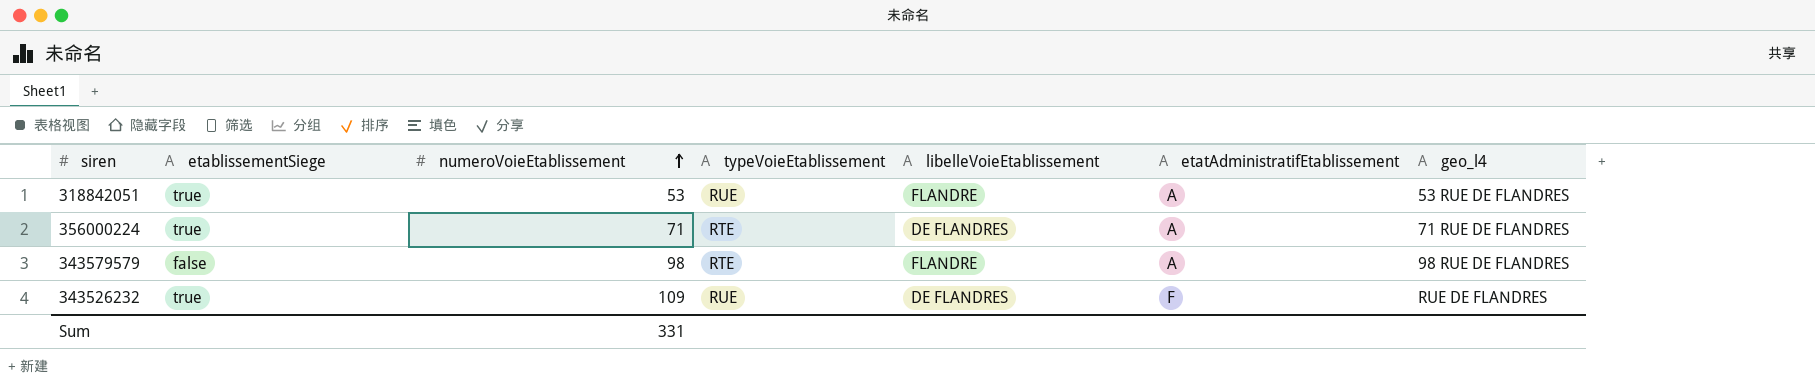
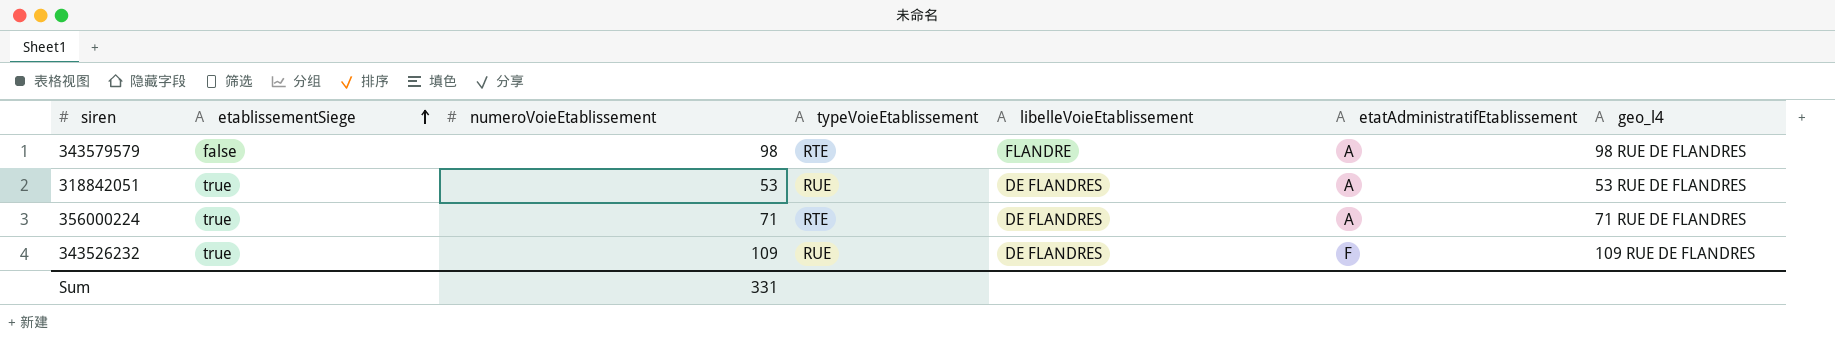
row order: numeroVoieEtablissement ascending -> etablissementSiege ascending
318842051 | libelleVoieEtablissement: FLANDRE -> DE FLANDRES
343526232 | geo_l4: RUE DE FLANDRES -> 109 RUE DE FLANDRES

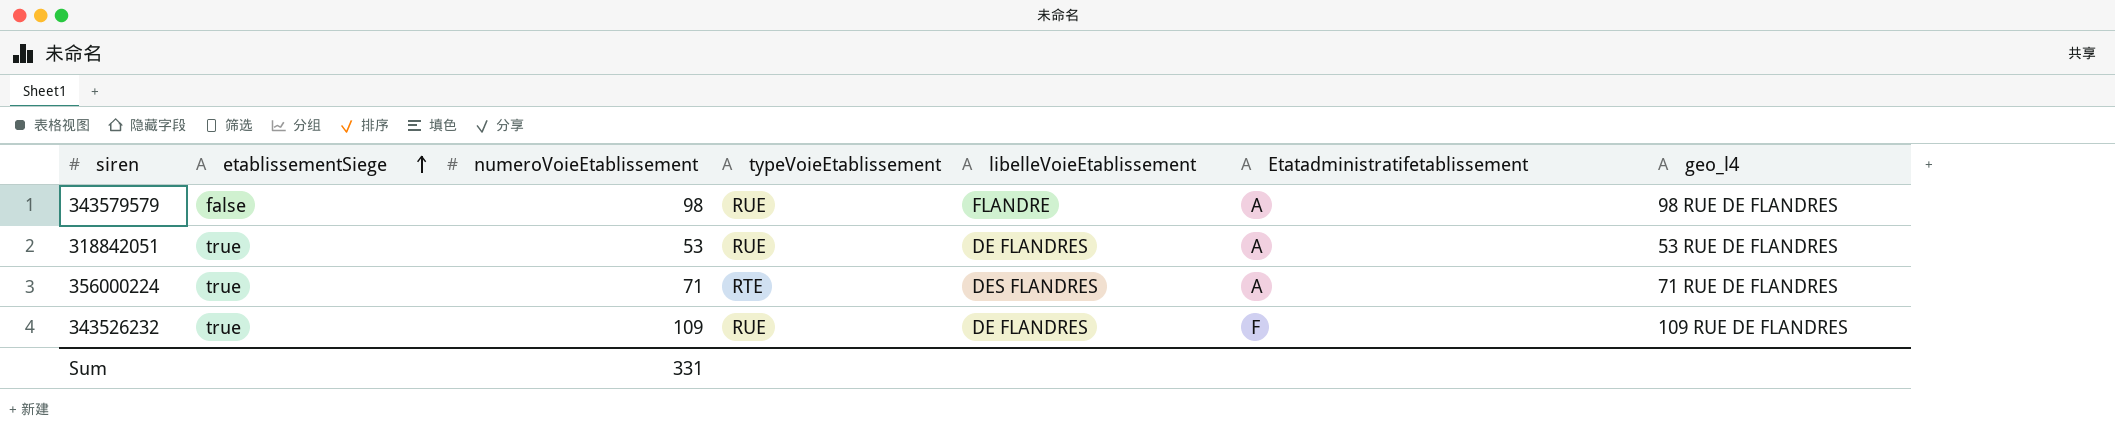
column name: etatAdministratifEtablissement -> Etatadministratifetablissement
343579579 | typeVoieEtablissement: RTE -> RUE
356000224 | libelleVoieEtablissement: DE FLANDRES -> DES FLANDRES

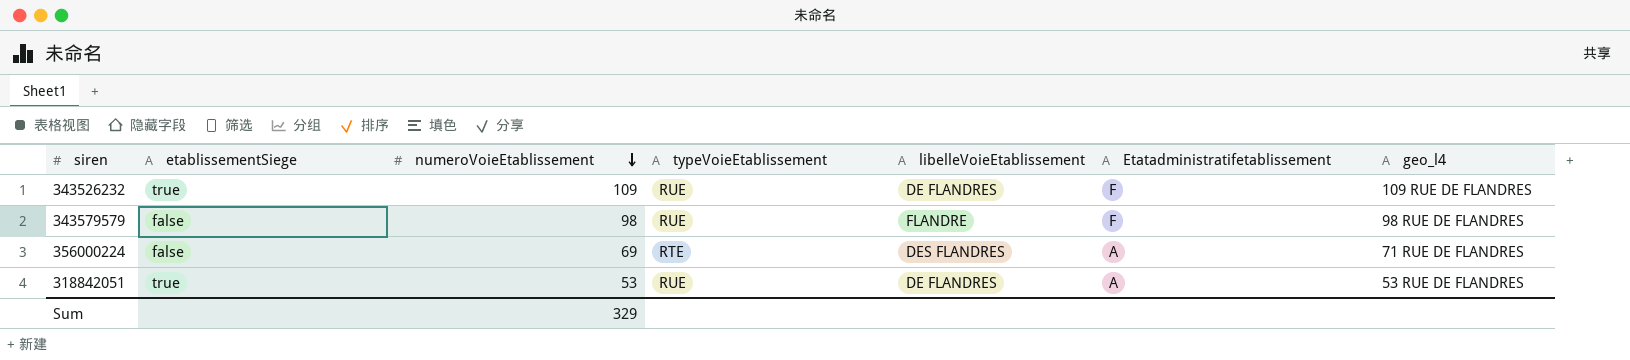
row order: etablissementSiege ascending -> numeroVoieEtablissement descending
343579579 | Etatadministratifetablissement: A -> F
356000224 | etablissementSiege: true -> false
356000224 | numeroVoieEtablissement: 71 -> 69
Sum | numeroVoieEtablissement: 331 -> 329

